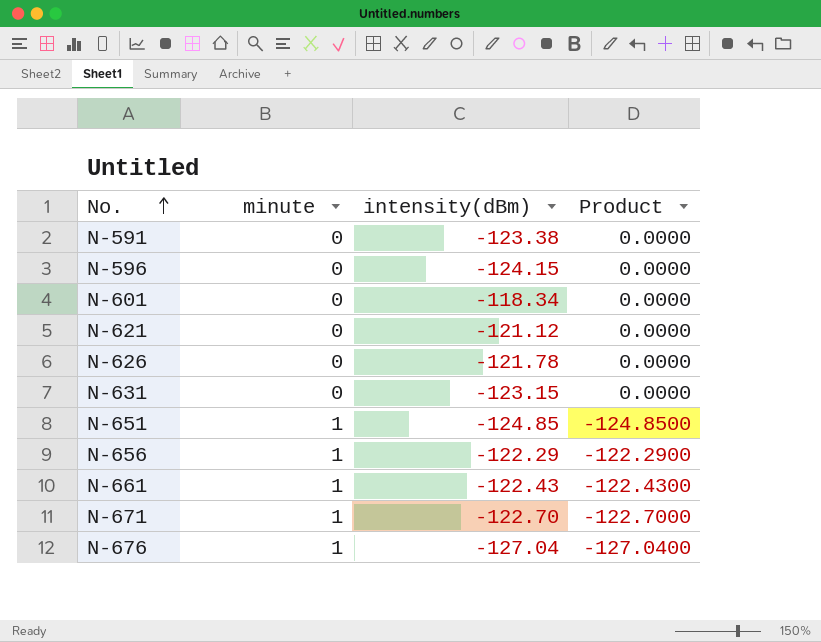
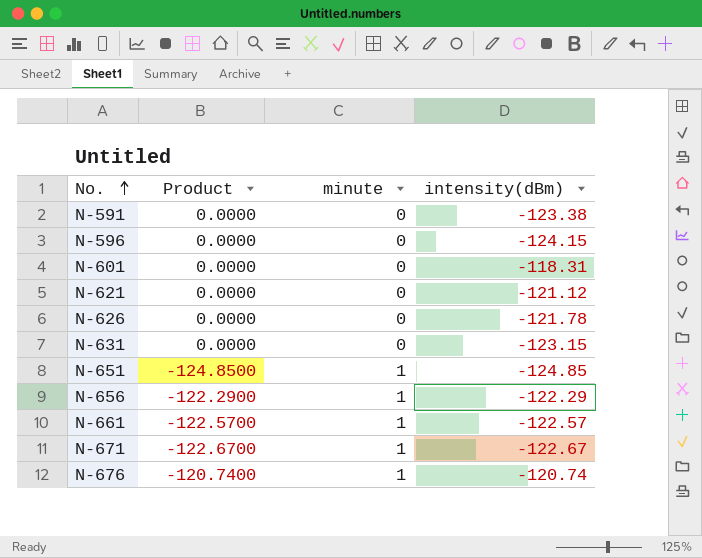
column Product | position: 4 -> 2
N-601 | intensity(dBm): -118.34 -> -118.31
N-661 | Product: -122.4300 -> -122.5700
N-661 | intensity(dBm): -122.43 -> -122.57
N-671 | Product: -122.7000 -> -122.6700
N-671 | intensity(dBm): -122.70 -> -122.67
N-676 | Product: -127.0400 -> -120.7400
N-676 | intensity(dBm): -127.04 -> -120.74

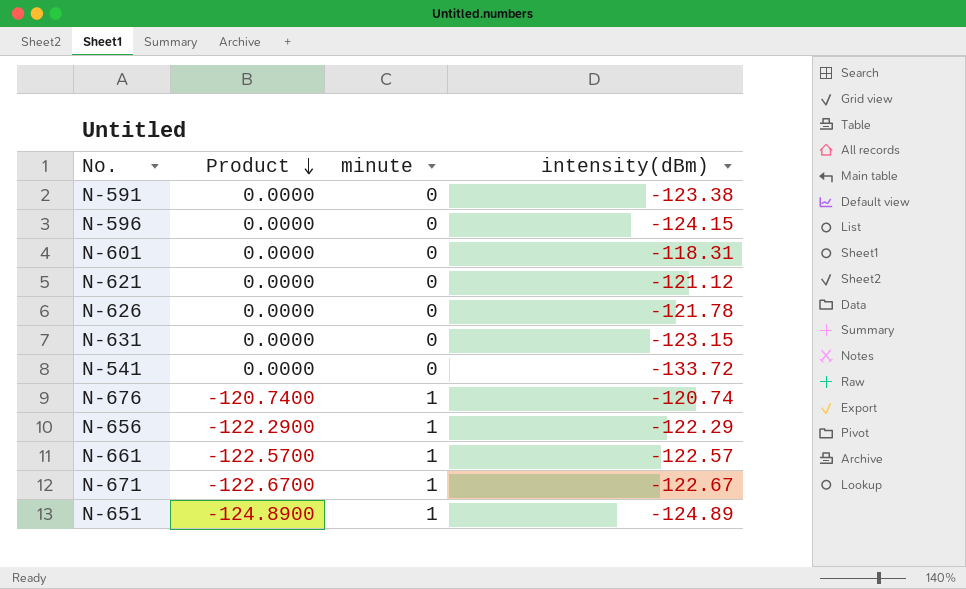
row order: No. ascending -> Product descending
row N-541: none -> 0.0000 | 0 | -133.72
N-651 | Product: -124.8500 -> -124.8900
N-651 | intensity(dBm): -124.85 -> -124.89

